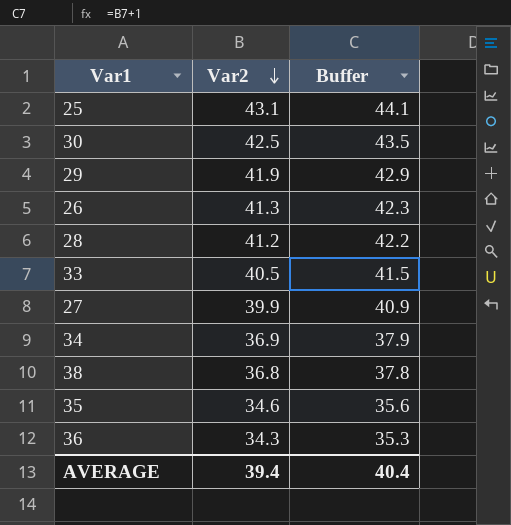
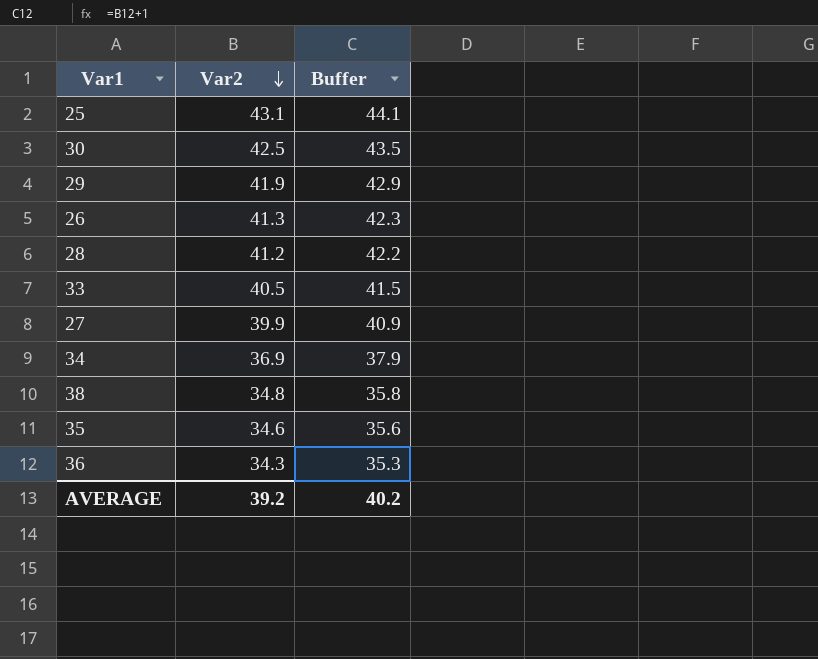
38 | Var2: 36.8 -> 34.8
38 | Buffer: 37.8 -> 35.8
AVERAGE | Var2: 39.4 -> 39.2
AVERAGE | Buffer: 40.4 -> 40.2

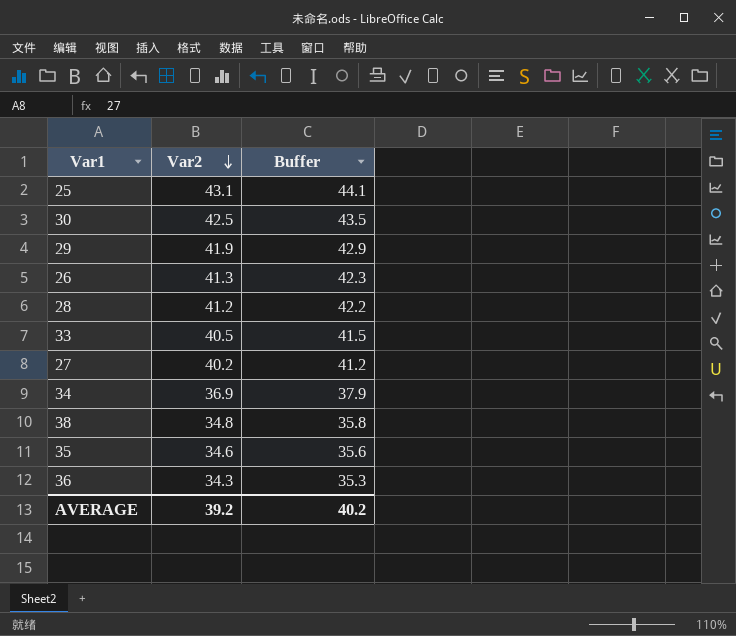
27 | Var2: 39.9 -> 40.2
27 | Buffer: 40.9 -> 41.2

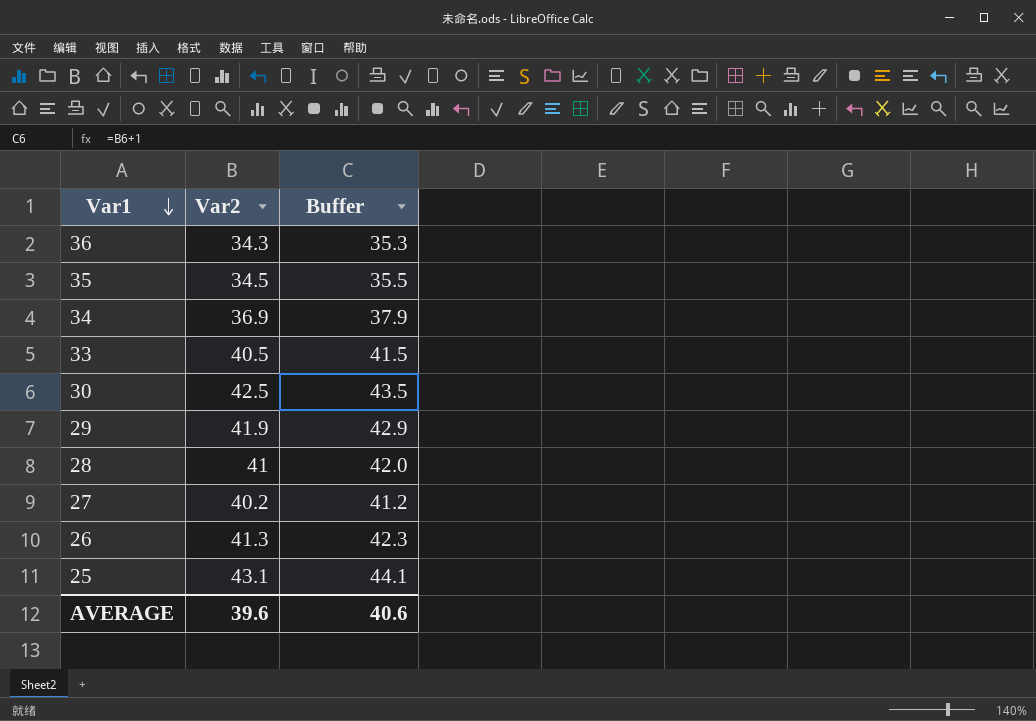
row order: Var2 descending -> Var1 descending
row 38: 34.8 | 35.8 -> none
35 | Var2: 34.6 -> 34.5
35 | Buffer: 35.6 -> 35.5
28 | Var2: 41.2 -> 41
28 | Buffer: 42.2 -> 42.0
AVERAGE | Var2: 39.2 -> 39.6
AVERAGE | Buffer: 40.2 -> 40.6

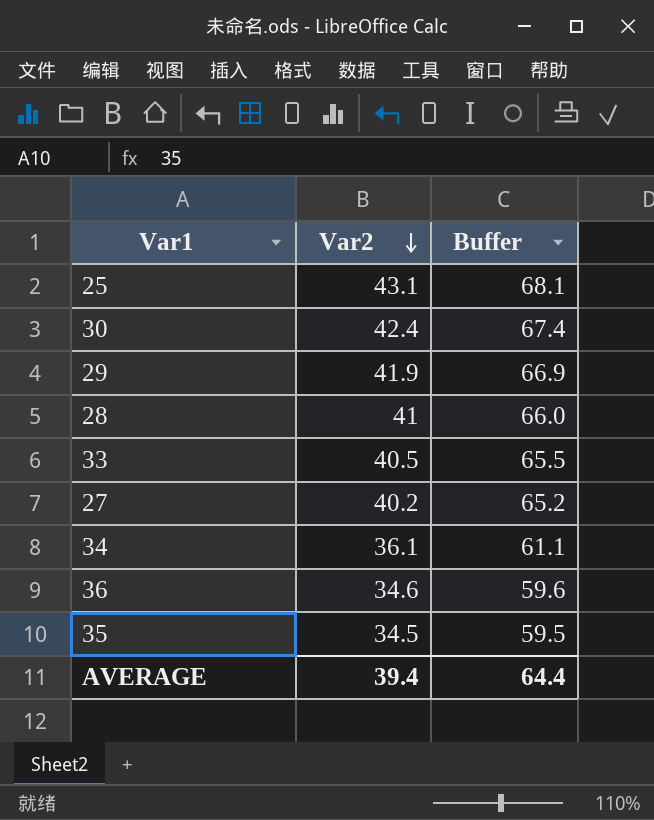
row order: Var1 descending -> Var2 descending
column Buffer | formula: [Var2] + 1 -> [Var2] + 25
row 26: 41.3 | 42.3 -> none
30 | Var2: 42.5 -> 42.4
34 | Var2: 36.9 -> 36.1
36 | Var2: 34.3 -> 34.6
AVERAGE | Var2: 39.6 -> 39.4
AVERAGE | Buffer: 40.6 -> 64.4

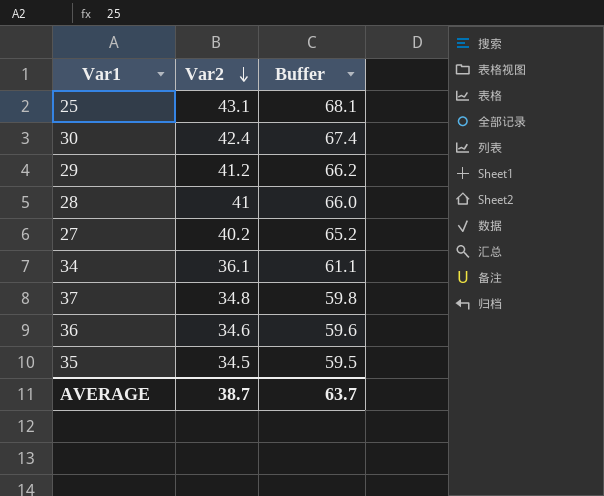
row 33: 40.5 | 65.5 -> none
29 | Var2: 41.9 -> 41.2
29 | Buffer: 66.9 -> 66.2
row 37: none -> 34.8 | 59.8
AVERAGE | Var2: 39.4 -> 38.7
AVERAGE | Buffer: 64.4 -> 63.7

